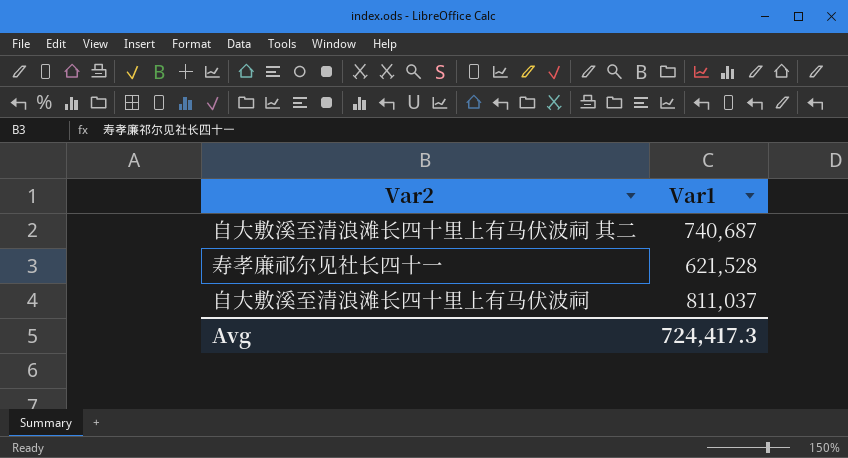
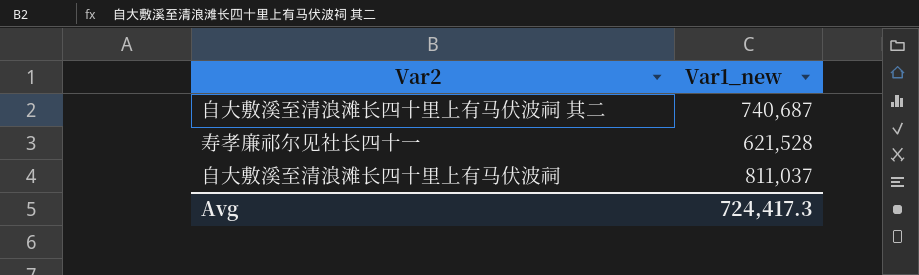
column name: Var1 -> Var1_new

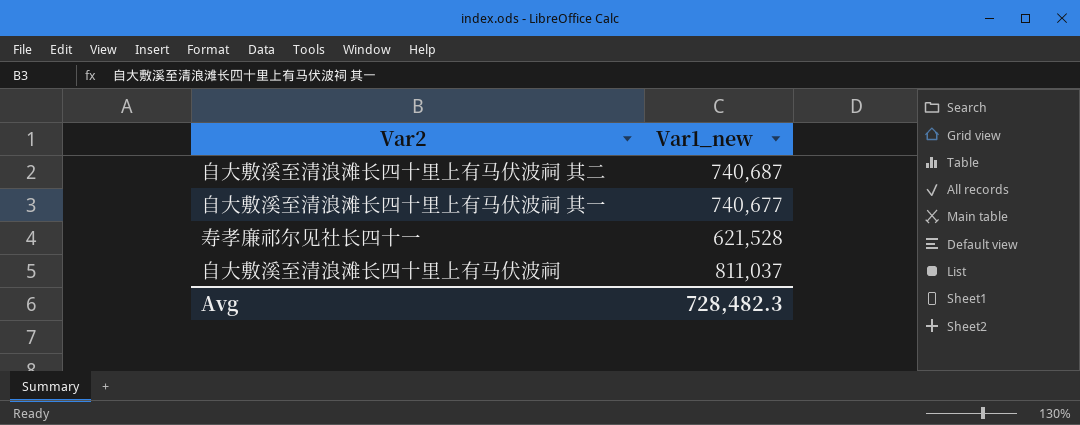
row 自大敷溪至清浪滩长四十里上有马伏波祠 其一: none -> 740,677
Avg | Var1_new: 724,417.3 -> 728,482.3

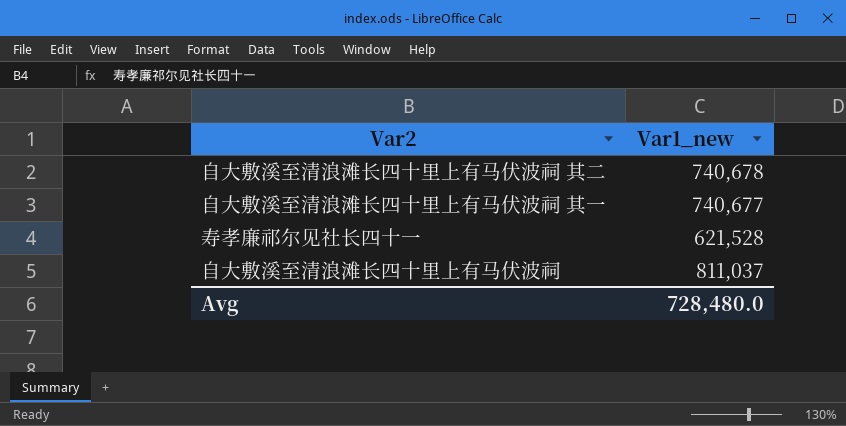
自大敷溪至清浪滩长四十里上有马伏波祠 其二 | Var1_new: 740,687 -> 740,678
Avg | Var1_new: 728,482.3 -> 728,480.0

